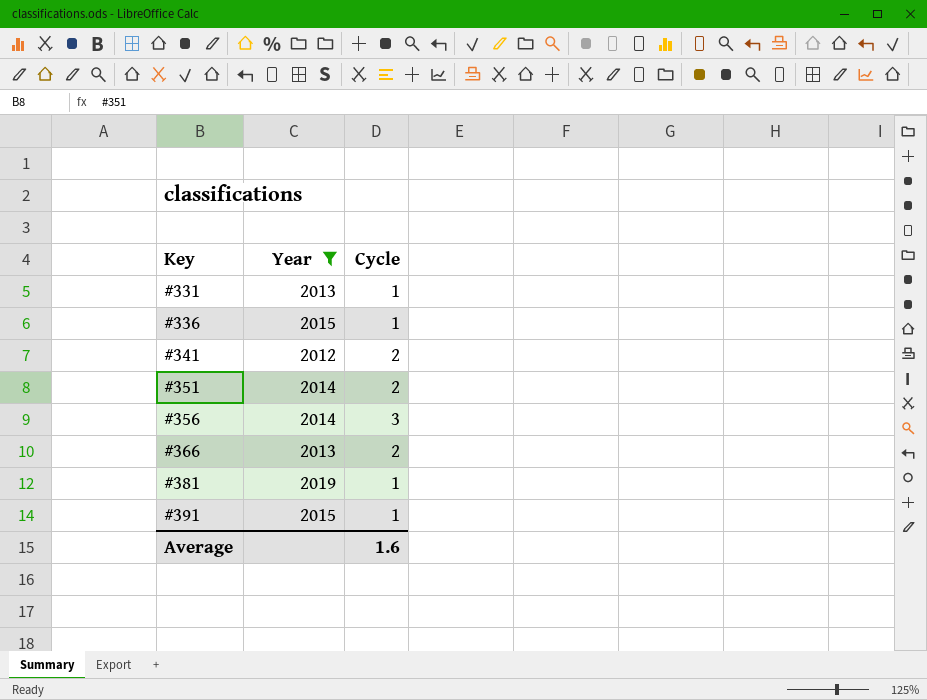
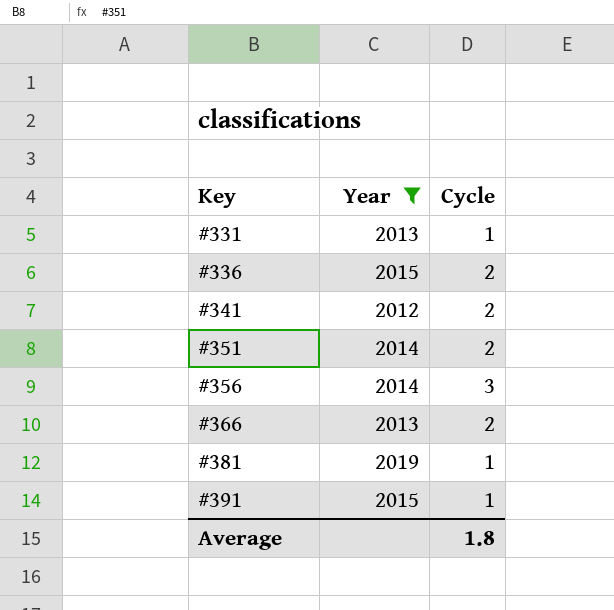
#336 | Cycle: 1 -> 2
Average | Cycle: 1.6 -> 1.8

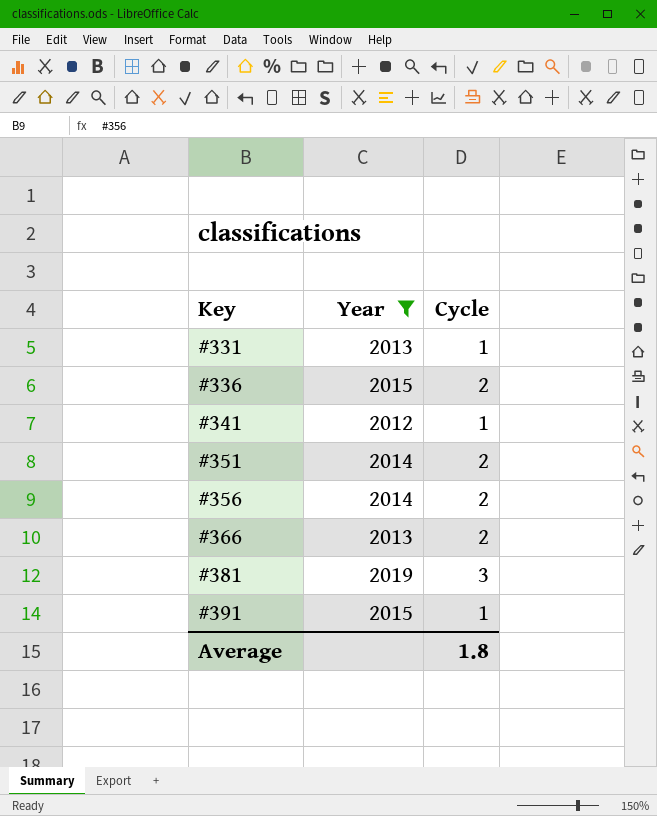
#341 | Cycle: 2 -> 1
#356 | Cycle: 3 -> 2
#381 | Cycle: 1 -> 3

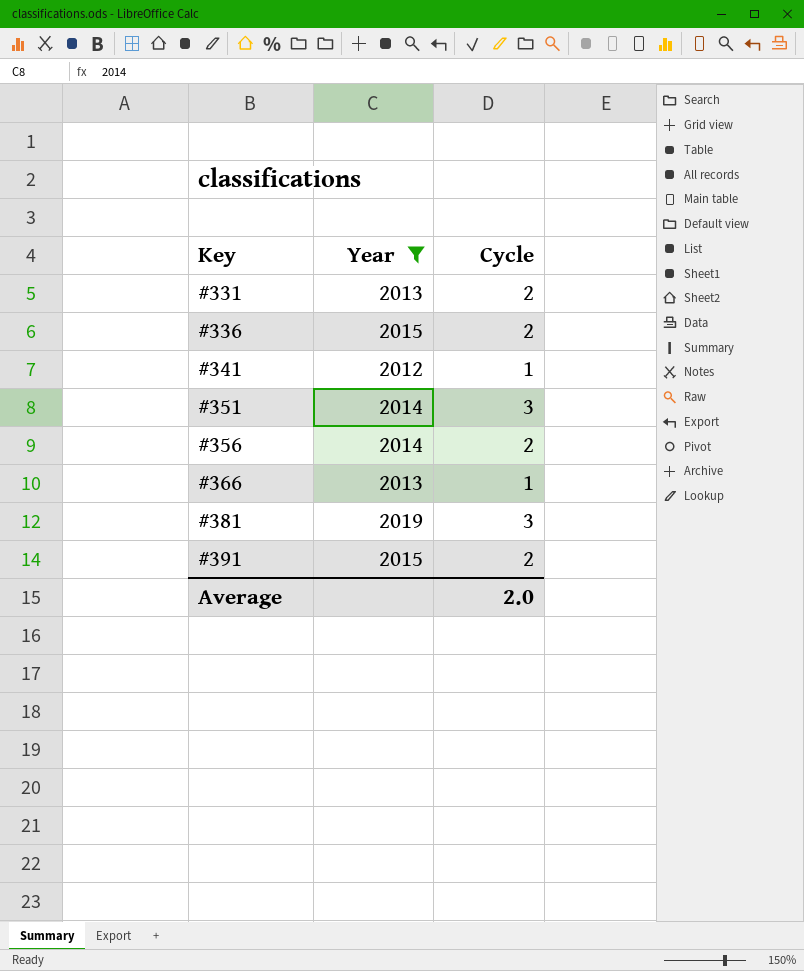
#331 | Cycle: 1 -> 2
#351 | Cycle: 2 -> 3
#366 | Cycle: 2 -> 1
#391 | Cycle: 1 -> 2
Average | Cycle: 1.8 -> 2.0

